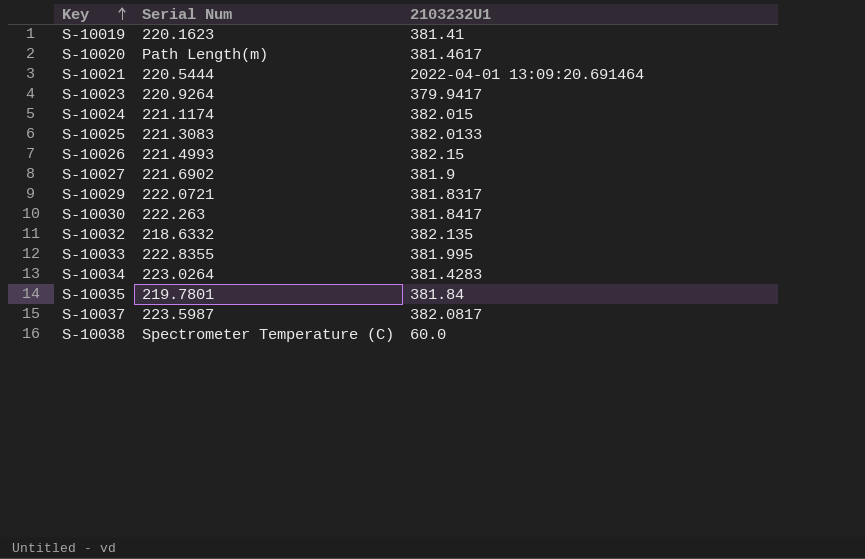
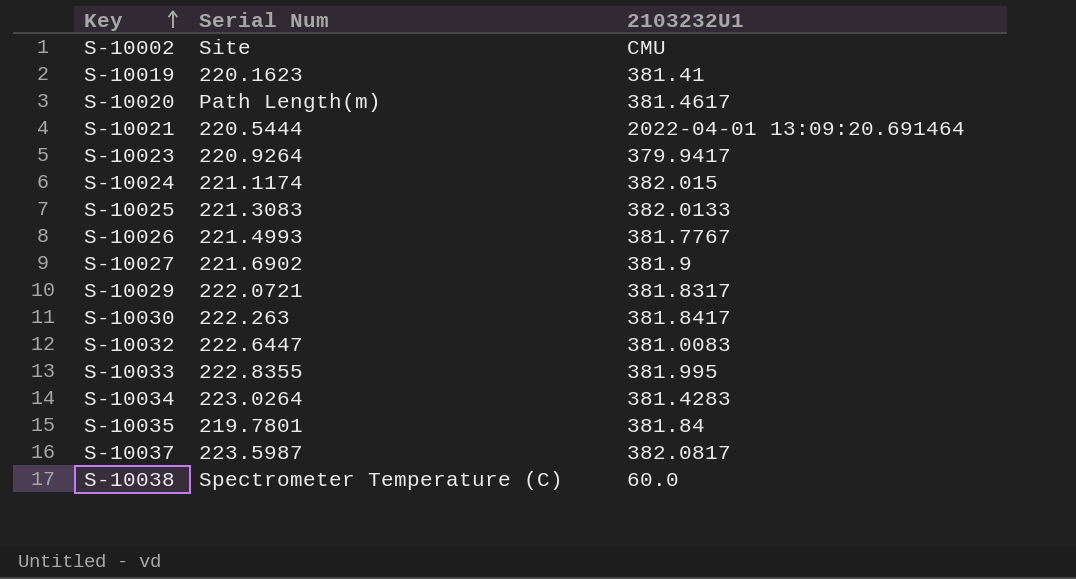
row S-10002: none -> Site | CMU
S-10026 | 2103232U1: 382.15 -> 381.7767
S-10032 | Serial Num: 218.6332 -> 222.6447
S-10032 | 2103232U1: 382.135 -> 381.0083

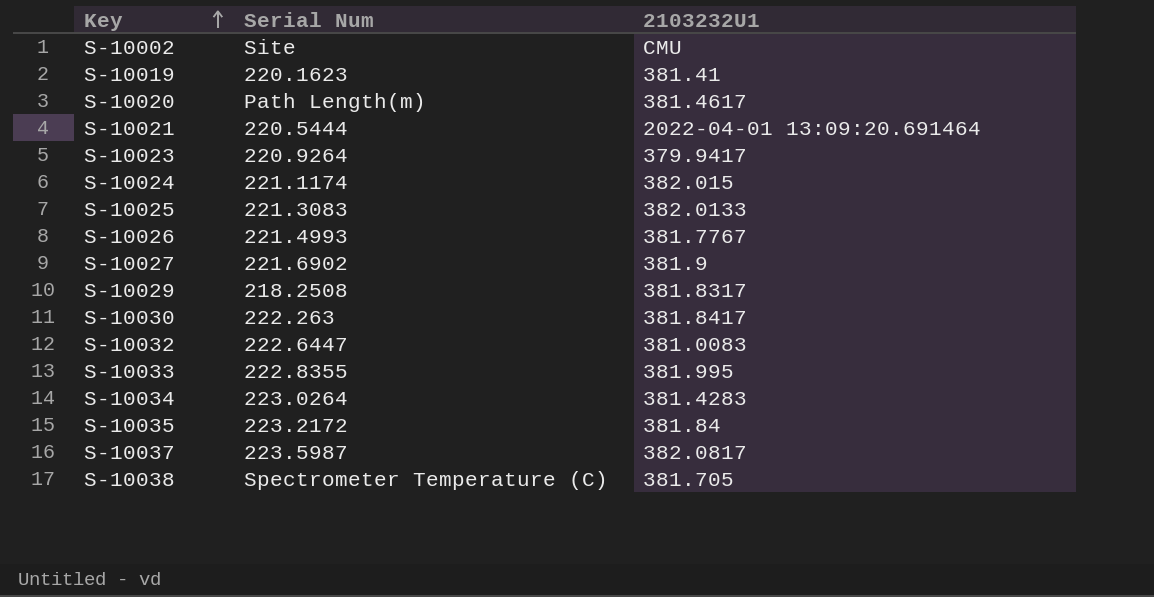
S-10029 | Serial Num: 222.0721 -> 218.2508
S-10035 | Serial Num: 219.7801 -> 223.2172
S-10038 | 2103232U1: 60.0 -> 381.705

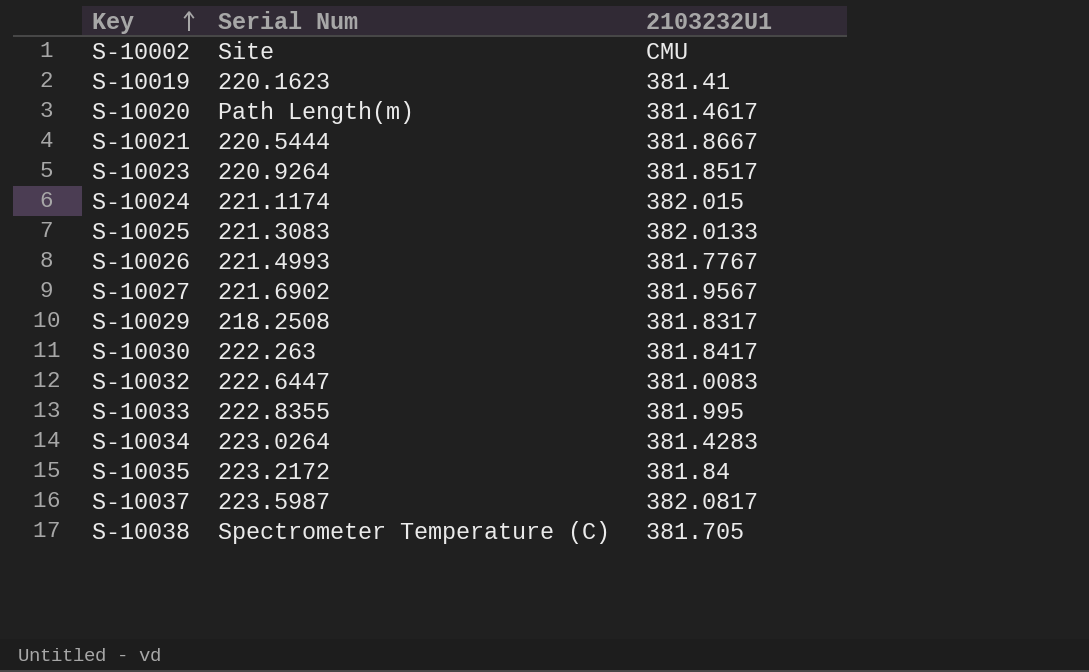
S-10021 | 2103232U1: 2022-04-01 13:09:20.691464 -> 381.8667
S-10023 | 2103232U1: 379.9417 -> 381.8517
S-10027 | 2103232U1: 381.9 -> 381.9567

